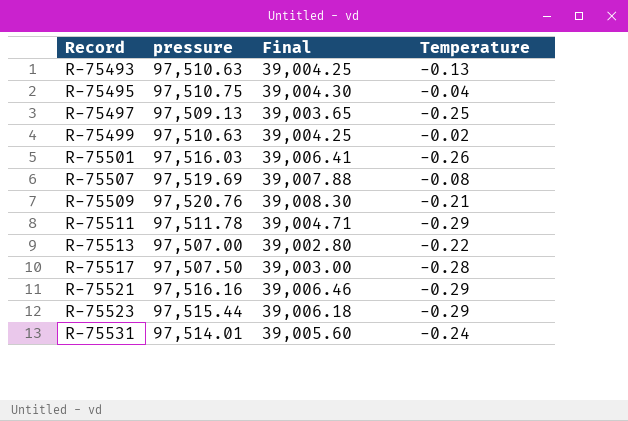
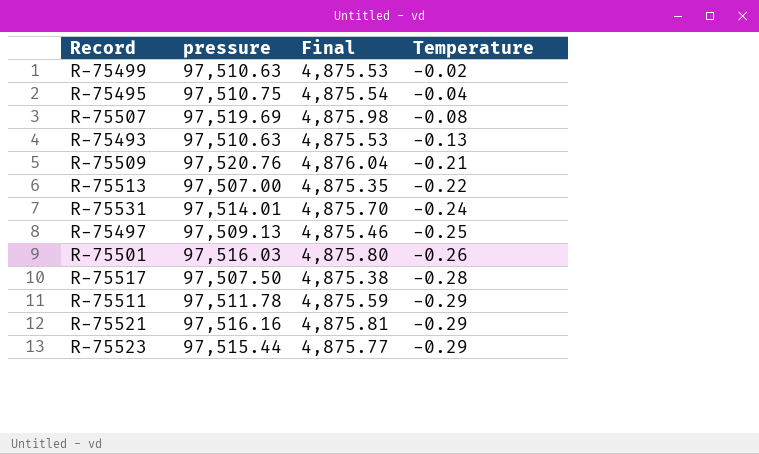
row order: Record ascending -> Temperature descending
column Final | formula: [pressure] * 0.4 -> [pressure] * 0.05

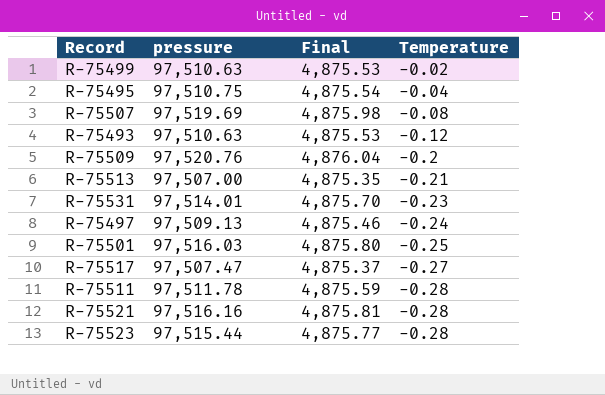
R-75493 | Temperature: -0.13 -> -0.12
R-75509 | Temperature: -0.21 -> -0.2
R-75513 | Temperature: -0.22 -> -0.21
R-75531 | Temperature: -0.24 -> -0.23
R-75497 | Temperature: -0.25 -> -0.24
R-75501 | Temperature: -0.26 -> -0.25
R-75517 | pressure: 97,507.50 -> 97,507.47
R-75517 | Final: 4,875.38 -> 4,875.37
R-75517 | Temperature: -0.28 -> -0.27
R-75511 | Temperature: -0.29 -> -0.28
R-75521 | Temperature: -0.29 -> -0.28
R-75523 | Temperature: -0.29 -> -0.28

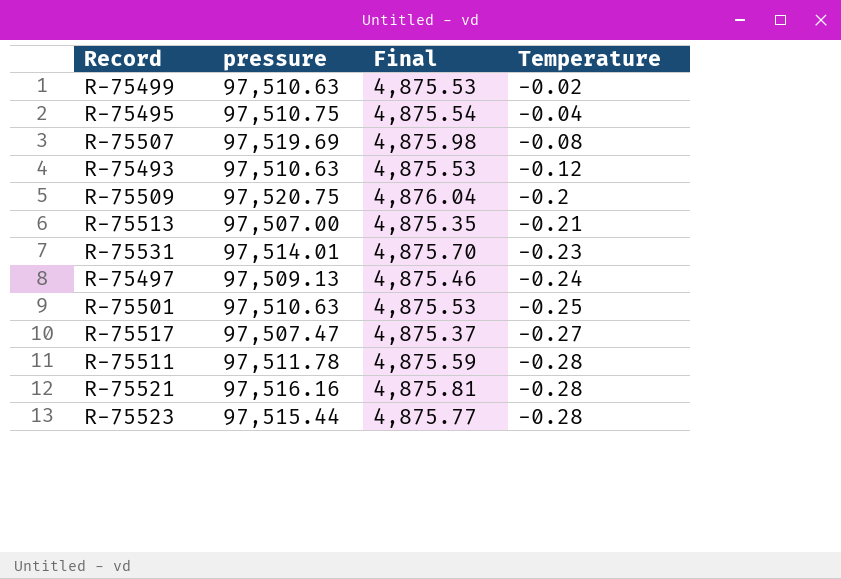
R-75509 | pressure: 97,520.76 -> 97,520.75
R-75501 | pressure: 97,516.03 -> 97,510.63
R-75501 | Final: 4,875.80 -> 4,875.53

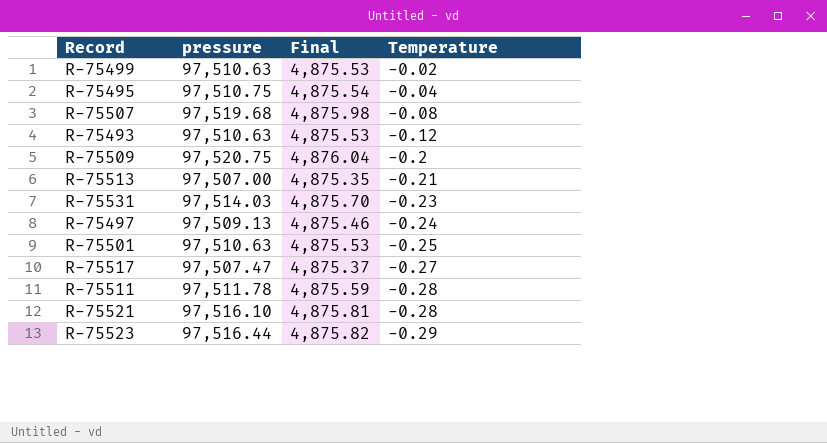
R-75507 | pressure: 97,519.69 -> 97,519.68
R-75531 | pressure: 97,514.01 -> 97,514.03
R-75521 | pressure: 97,516.16 -> 97,516.10
R-75523 | pressure: 97,515.44 -> 97,516.44
R-75523 | Final: 4,875.77 -> 4,875.82
R-75523 | Temperature: -0.28 -> -0.29

